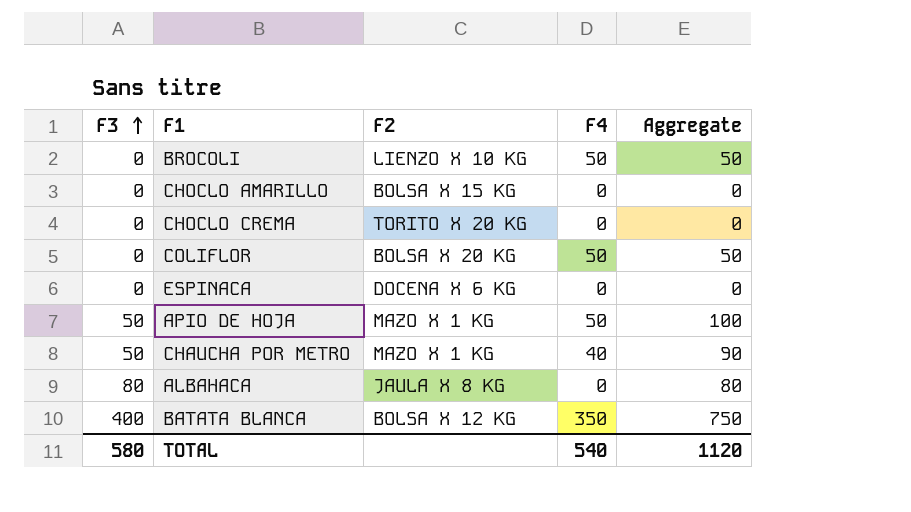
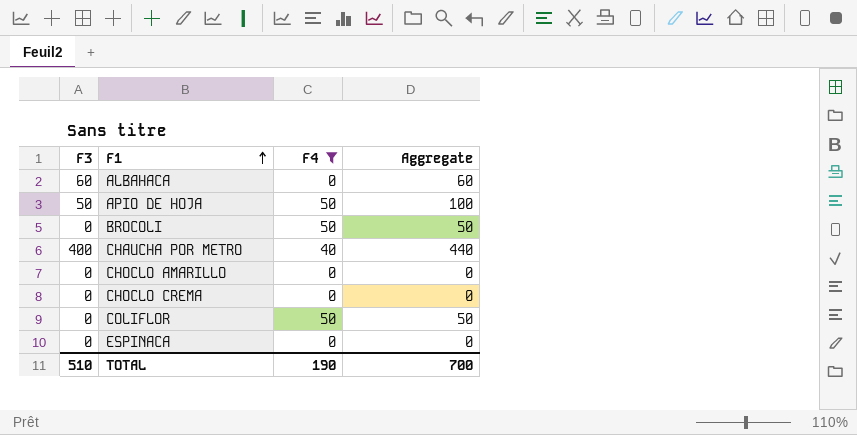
filter: none -> F4 != 350
row order: F3 ascending -> F1 ascending
column F2 | position: 3 -> none
ALBAHACA | F3: 80 -> 60
ALBAHACA | Aggregate: 80 -> 60
CHAUCHA POR METRO | F3: 50 -> 400
CHAUCHA POR METRO | Aggregate: 90 -> 440
TOTAL | F3: 580 -> 510
TOTAL | F4: 540 -> 190
TOTAL | Aggregate: 1120 -> 700

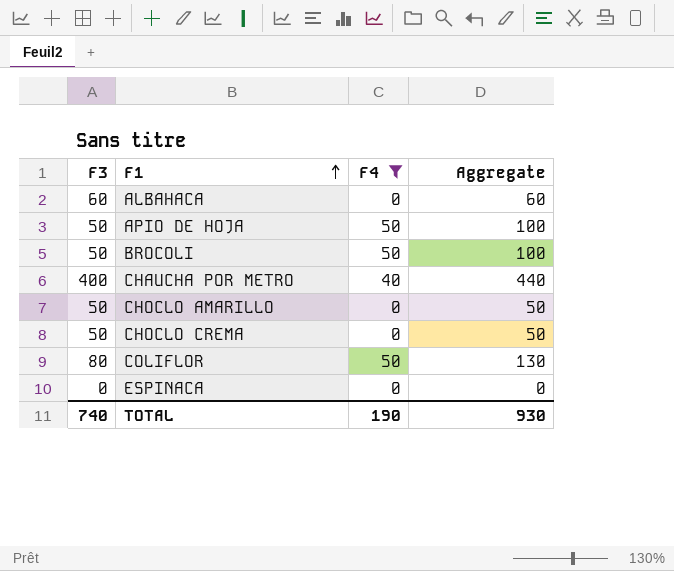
BROCOLI | F3: 0 -> 50
BROCOLI | Aggregate: 50 -> 100
CHOCLO AMARILLO | F3: 0 -> 50
CHOCLO AMARILLO | Aggregate: 0 -> 50
CHOCLO CREMA | F3: 0 -> 50
CHOCLO CREMA | Aggregate: 0 -> 50
COLIFLOR | F3: 0 -> 80
COLIFLOR | Aggregate: 50 -> 130
TOTAL | F3: 510 -> 740
TOTAL | Aggregate: 700 -> 930

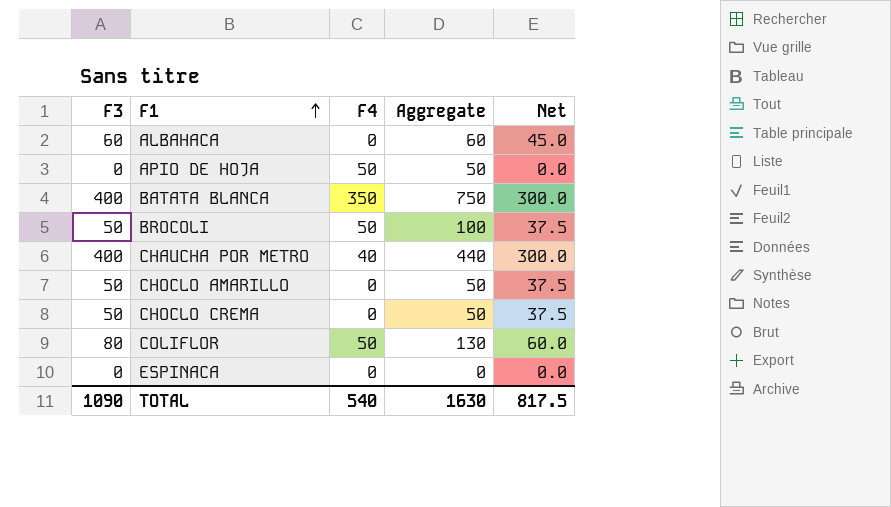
filter: F4 != 350 -> none
column Net | formula: none -> [F3] * 0.75
APIO DE HOJA | F3: 50 -> 0
APIO DE HOJA | Aggregate: 100 -> 50
TOTAL | F3: 740 -> 1090
TOTAL | F4: 190 -> 540
TOTAL | Aggregate: 930 -> 1630

